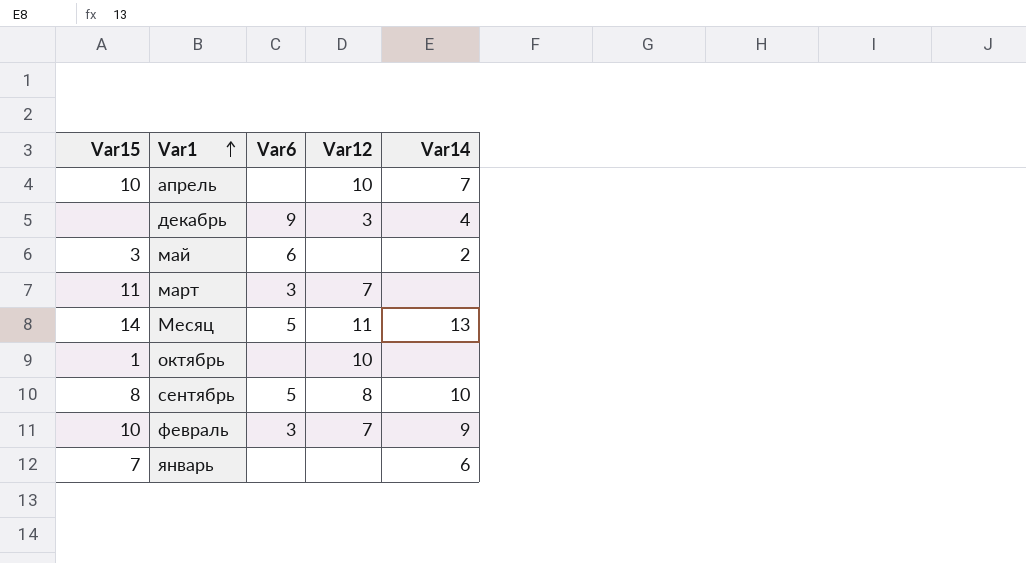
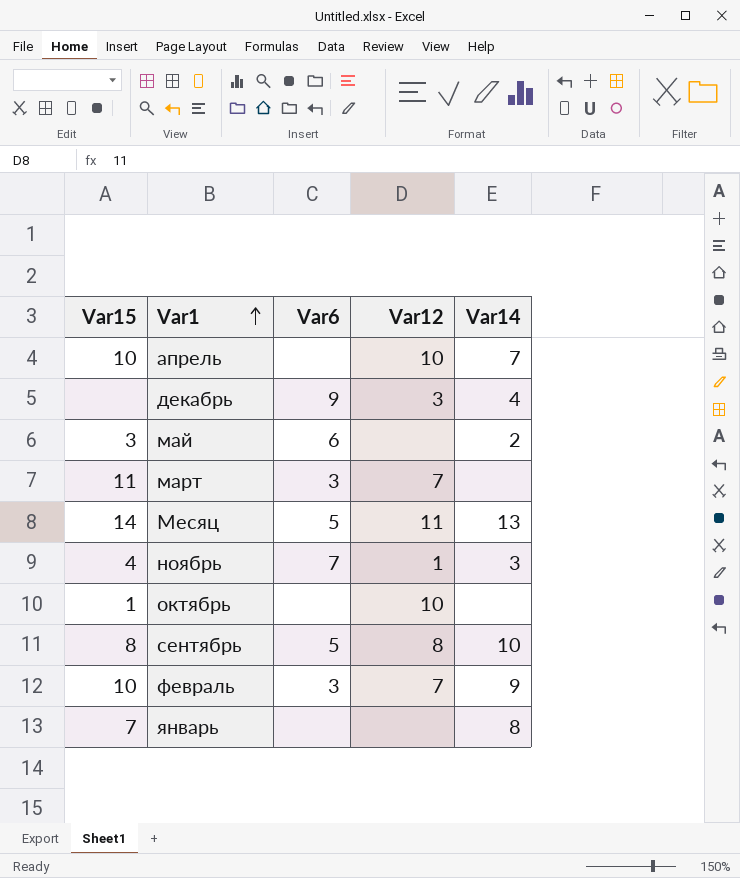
row ноябрь: none -> 4 | 7 | 1 | 3
январь | Var14: 6 -> 8

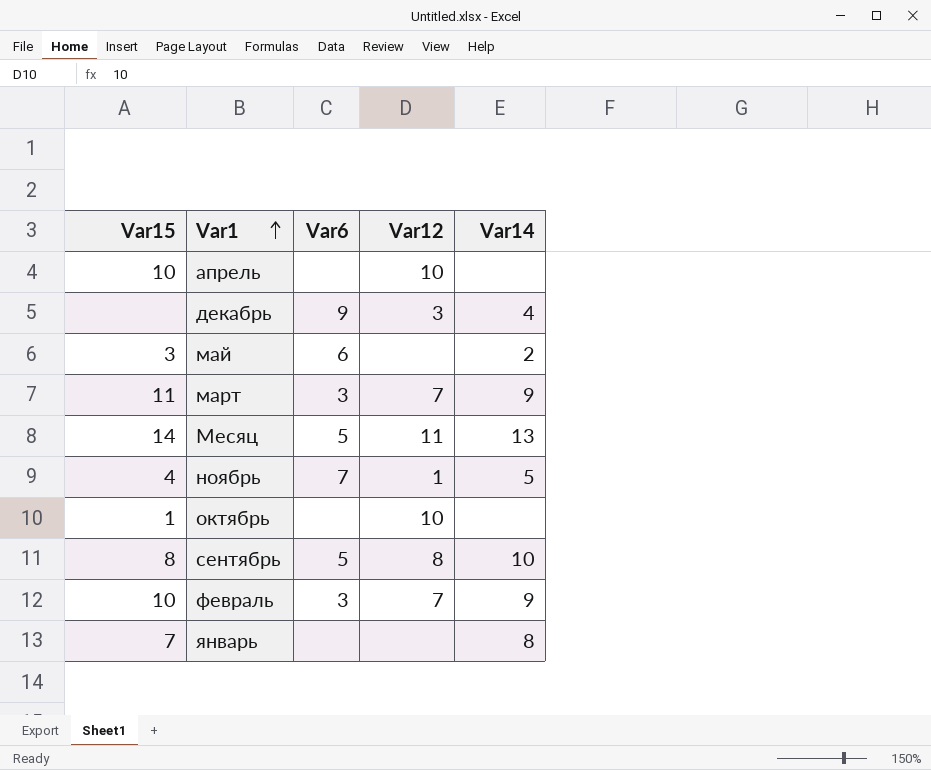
апрель | Var14: 7 -> none
март | Var14: none -> 9
ноябрь | Var14: 3 -> 5

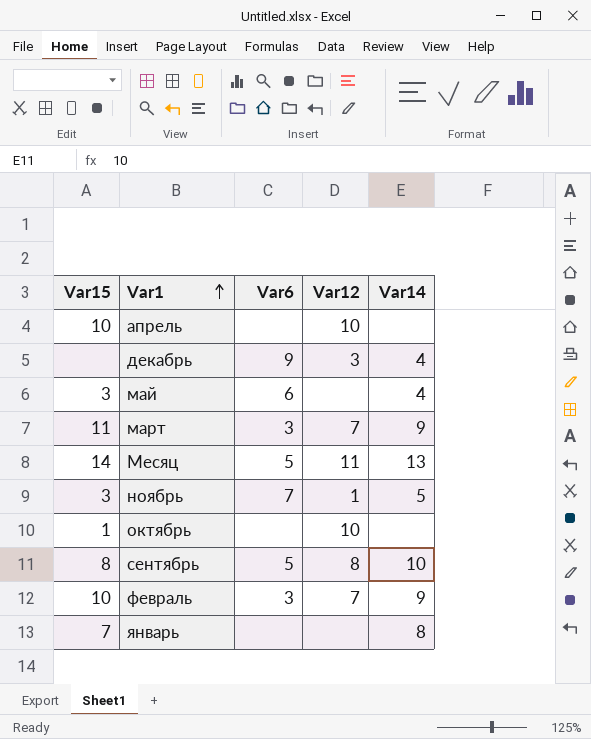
май | Var14: 2 -> 4
ноябрь | Var15: 4 -> 3

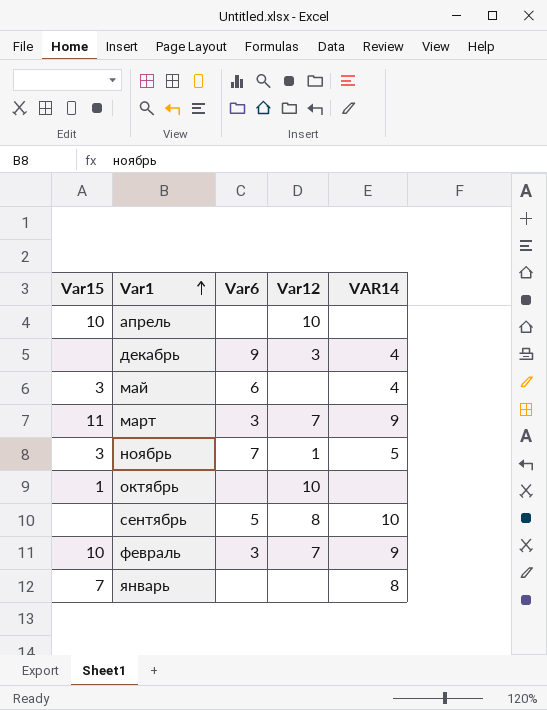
column name: Var14 -> VAR14
row Месяц: 14 | 5 | 11 | 13 -> none
сентябрь | Var15: 8 -> none

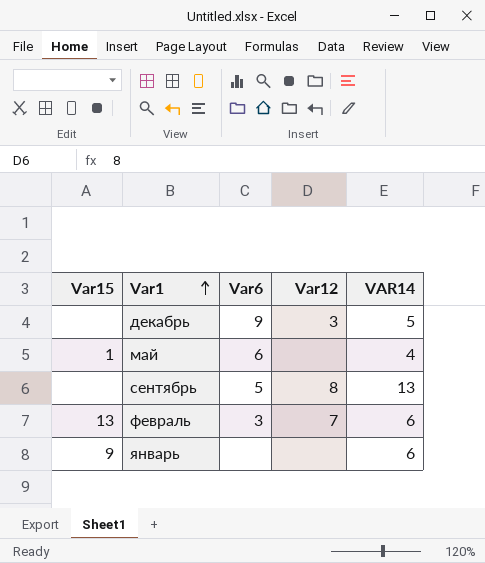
row апрель: 10 | none | 10 | none -> none
row март: 11 | 3 | 7 | 9 -> none
row ноябрь: 3 | 7 | 1 | 5 -> none
row октябрь: 1 | none | 10 | none -> none
декабрь | VAR14: 4 -> 5
май | Var15: 3 -> 1
сентябрь | VAR14: 10 -> 13
февраль | Var15: 10 -> 13
февраль | VAR14: 9 -> 6
январь | Var15: 7 -> 9
январь | VAR14: 8 -> 6

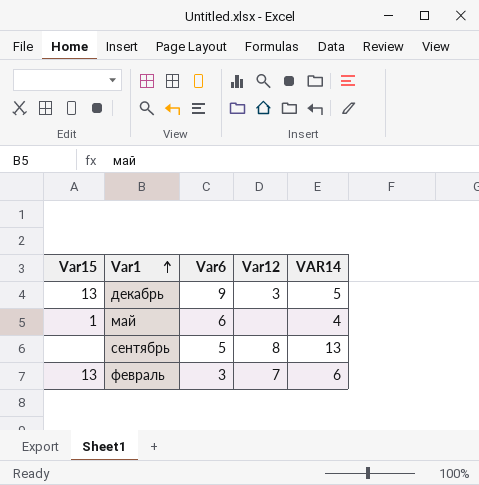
row январь: 9 | none | none | 6 -> none
декабрь | Var15: none -> 13

